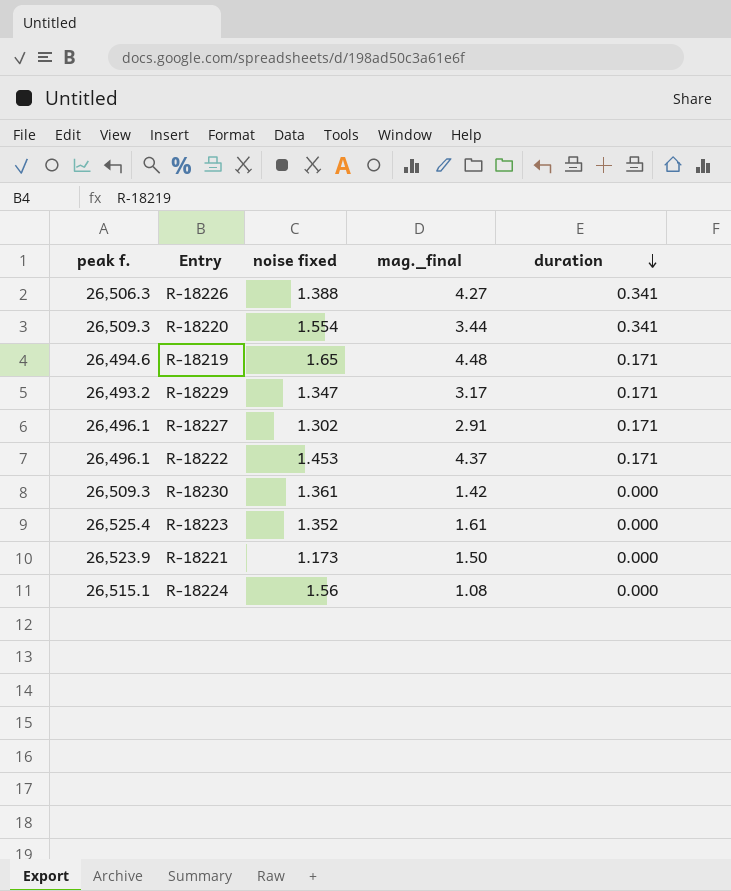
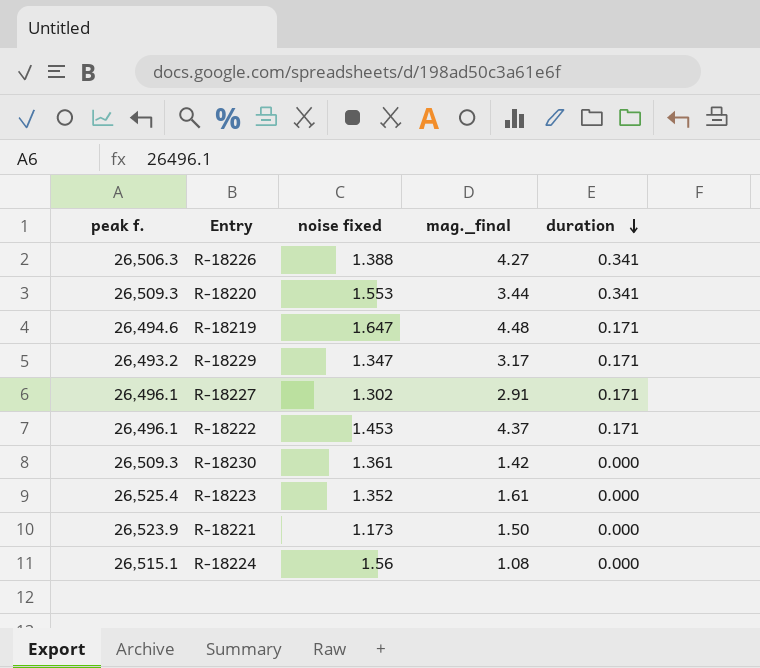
R-18220 | noise fixed: 1.554 -> 1.553
R-18219 | noise fixed: 1.65 -> 1.647

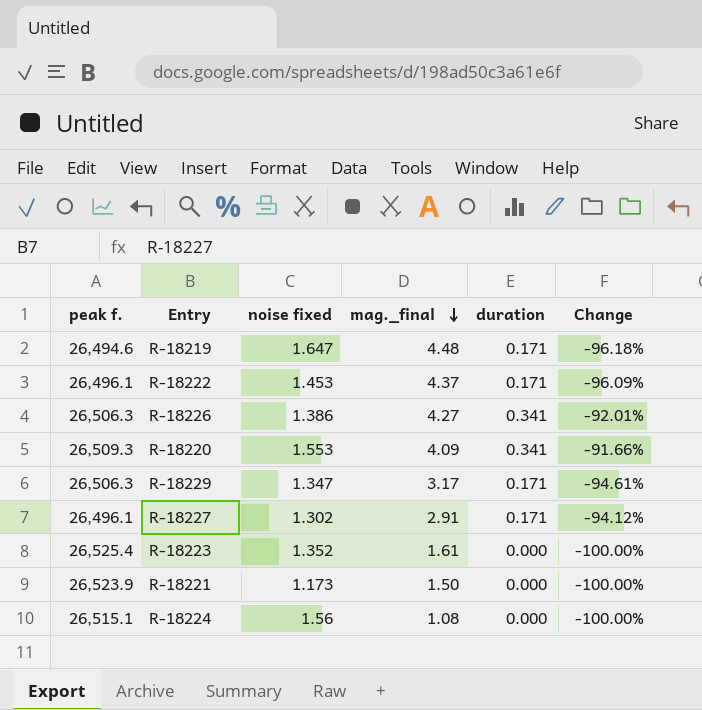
row order: duration descending -> mag._final descending
column Change | formula: none -> ([duration] - [mag._final]) / [mag._final]
row R-18230: 26,509.3 | 1.361 | 1.42 | 0.000 -> none
R-18226 | noise fixed: 1.388 -> 1.386
R-18220 | mag._final: 3.44 -> 4.09
R-18229 | peak f.: 26,493.2 -> 26,506.3

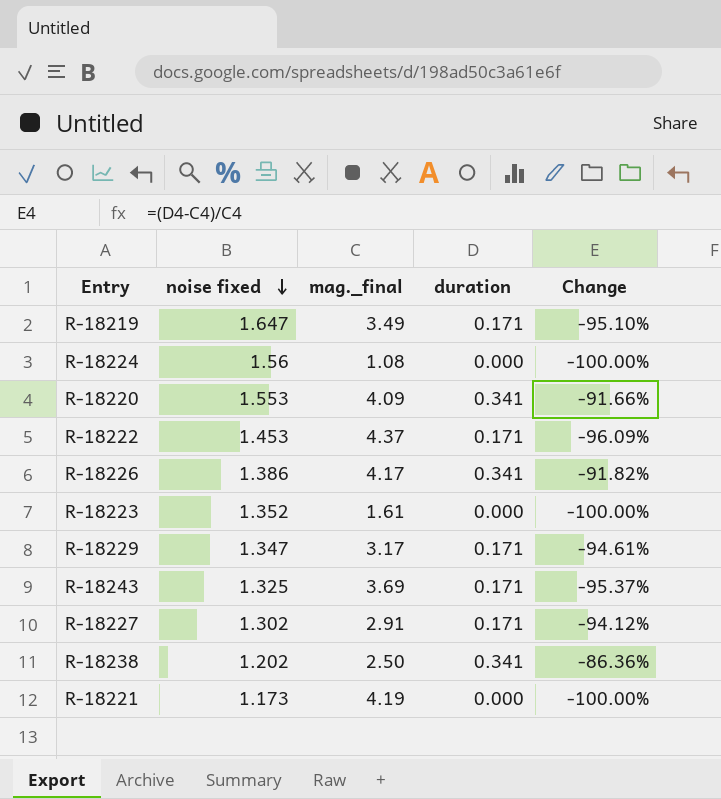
row order: mag._final descending -> noise fixed descending
column peak f. | position: 1 -> none
R-18219 | mag._final: 4.48 -> 3.49
R-18219 | Change: -96.18% -> -95.10%
R-18226 | mag._final: 4.27 -> 4.17
R-18226 | Change: -92.01% -> -91.82%
row R-18243: none -> 1.325 | 3.69 | 0.171 | -95.37%
row R-18238: none -> 1.202 | 2.50 | 0.341 | -86.36%
R-18221 | mag._final: 1.50 -> 4.19

